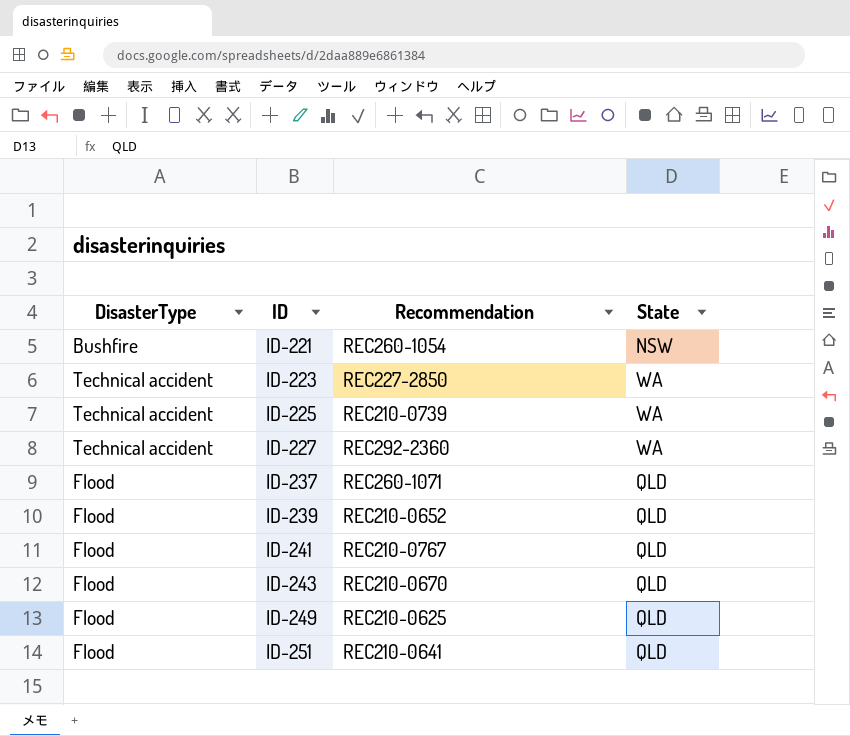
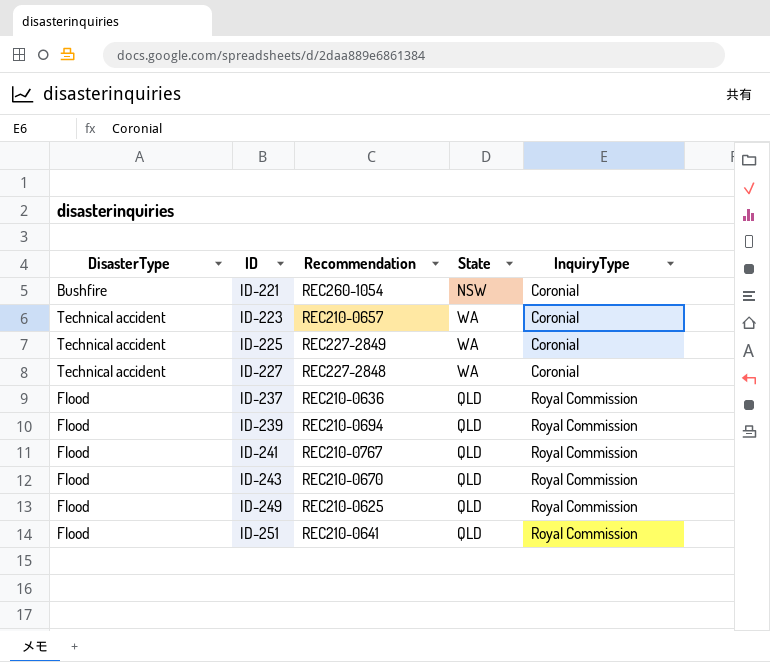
column InquiryType | position: none -> 5
ID-223 | Recommendation: REC227-2850 -> REC210-0657
ID-225 | Recommendation: REC210-0739 -> REC227-2849
ID-227 | Recommendation: REC292-2360 -> REC227-2848
ID-237 | Recommendation: REC260-1071 -> REC210-0636
ID-239 | Recommendation: REC210-0652 -> REC210-0694

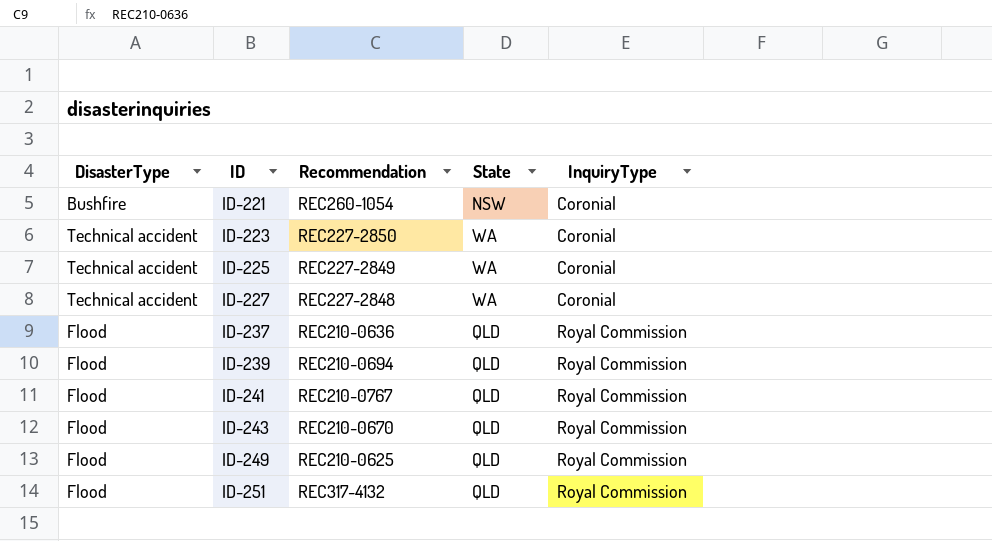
ID-223 | Recommendation: REC210-0657 -> REC227-2850
ID-251 | Recommendation: REC210-0641 -> REC317-4132

